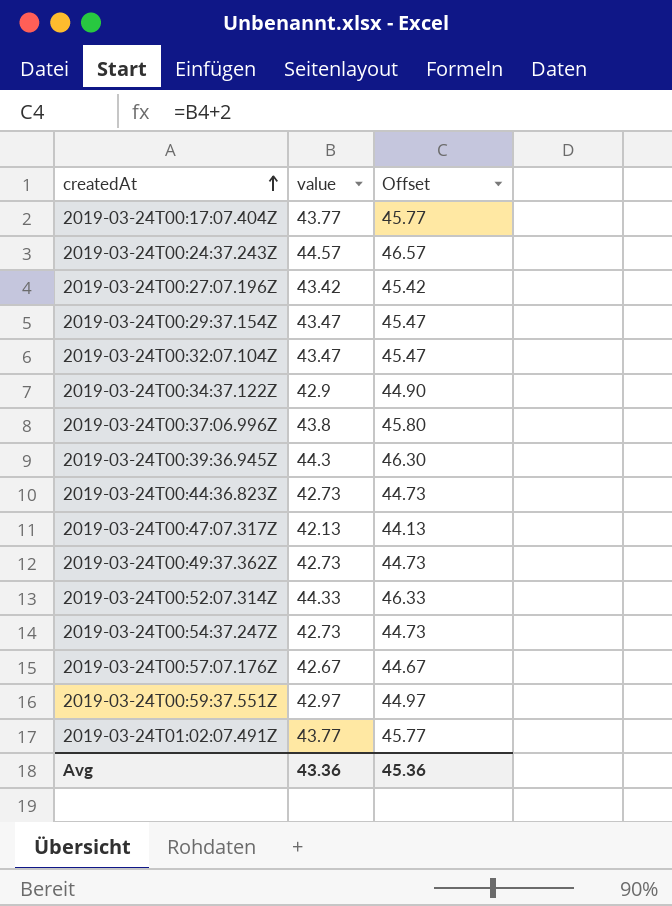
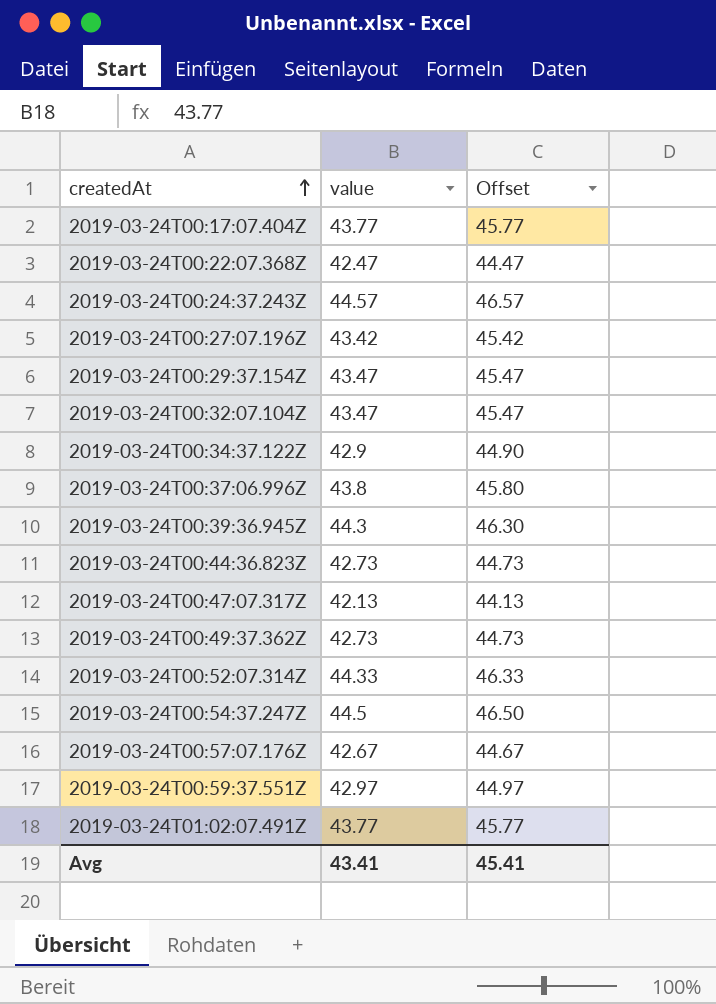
row 2019-03-24T00:22:07.368Z: none -> 42.47 | 44.47
2019-03-24T00:54:37.247Z | value: 42.73 -> 44.5
2019-03-24T00:54:37.247Z | Offset: 44.73 -> 46.50
Avg | value: 43.36 -> 43.41
Avg | Offset: 45.36 -> 45.41

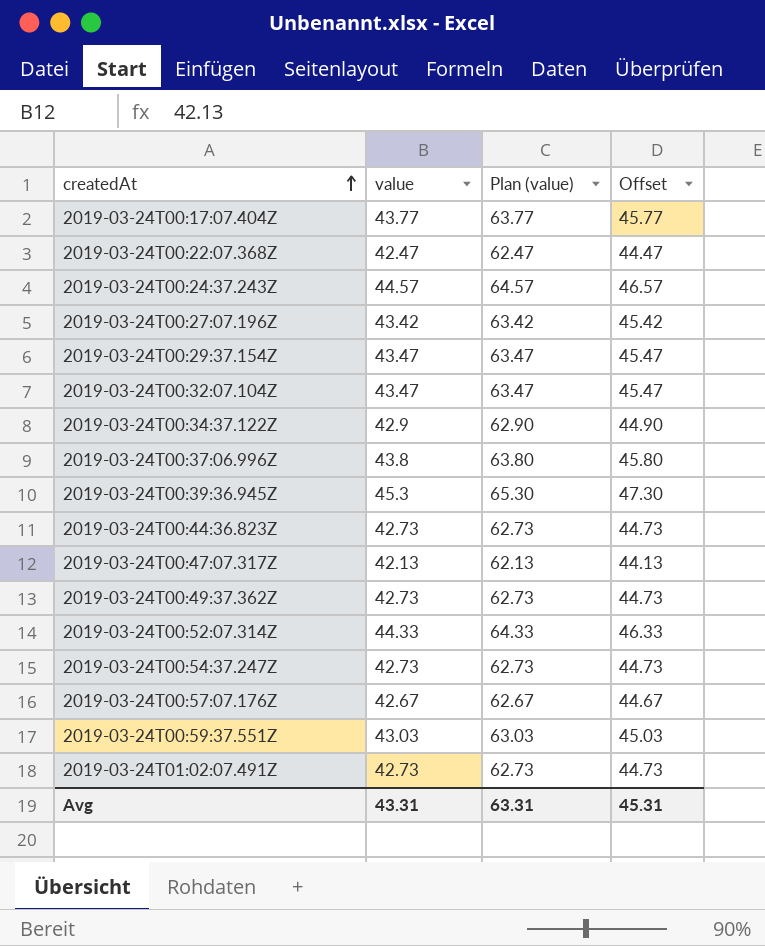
column Plan (value) | formula: none -> [value] + 20
2019-03-24T00:39:36.945Z | value: 44.3 -> 45.3
2019-03-24T00:39:36.945Z | Offset: 46.30 -> 47.30
2019-03-24T00:54:37.247Z | value: 44.5 -> 42.73
2019-03-24T00:54:37.247Z | Offset: 46.50 -> 44.73
2019-03-24T00:59:37.551Z | value: 42.97 -> 43.03
2019-03-24T00:59:37.551Z | Offset: 44.97 -> 45.03
2019-03-24T01:02:07.491Z | value: 43.77 -> 42.73
2019-03-24T01:02:07.491Z | Offset: 45.77 -> 44.73
Avg | value: 43.41 -> 43.31
Avg | Offset: 45.41 -> 45.31

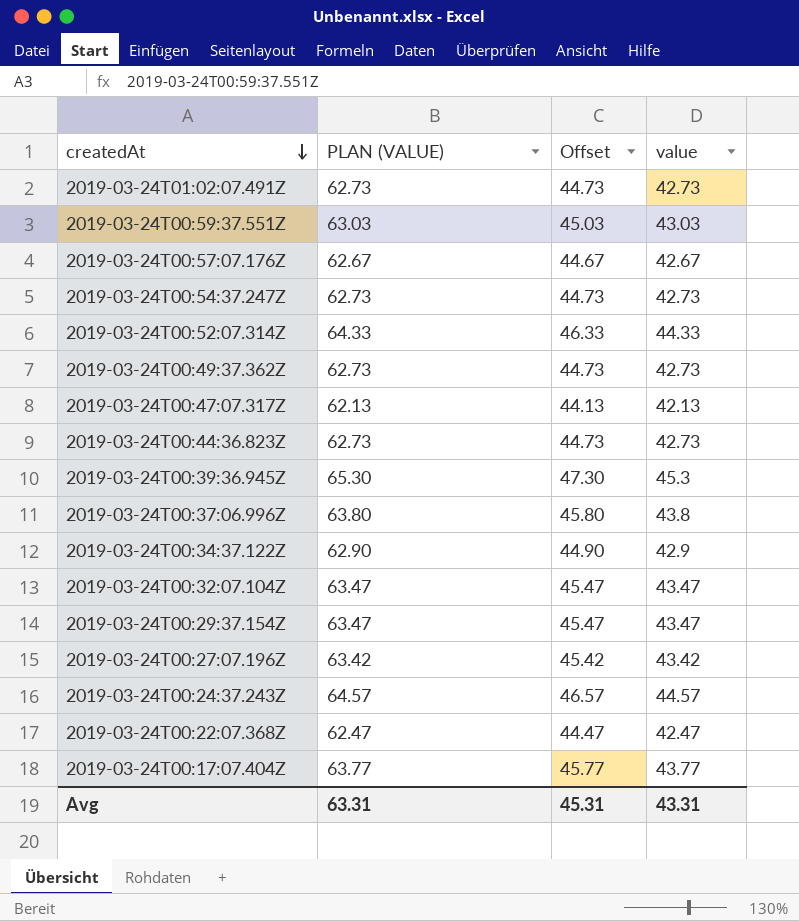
row order: createdAt ascending -> createdAt descending
column name: Plan (value) -> PLAN (VALUE)
column value | position: 2 -> 4

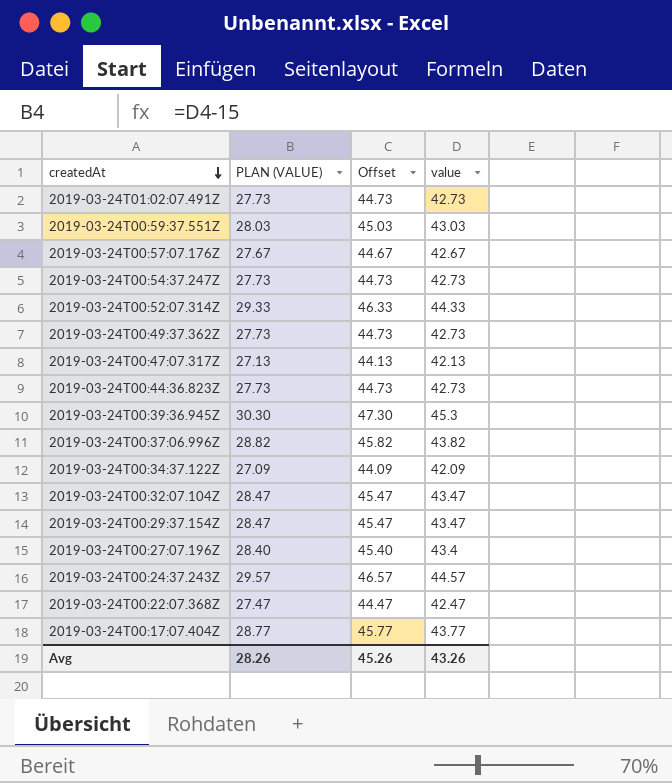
column PLAN (VALUE) | formula: [value] + 20 -> [value] - 15
2019-03-24T00:37:06.996Z | Offset: 45.80 -> 45.82
2019-03-24T00:37:06.996Z | value: 43.8 -> 43.82
2019-03-24T00:34:37.122Z | Offset: 44.90 -> 44.09
2019-03-24T00:34:37.122Z | value: 42.9 -> 42.09
2019-03-24T00:27:07.196Z | Offset: 45.42 -> 45.40
2019-03-24T00:27:07.196Z | value: 43.42 -> 43.4
Avg | PLAN (VALUE): 63.31 -> 28.26
Avg | Offset: 45.31 -> 45.26
Avg | value: 43.31 -> 43.26

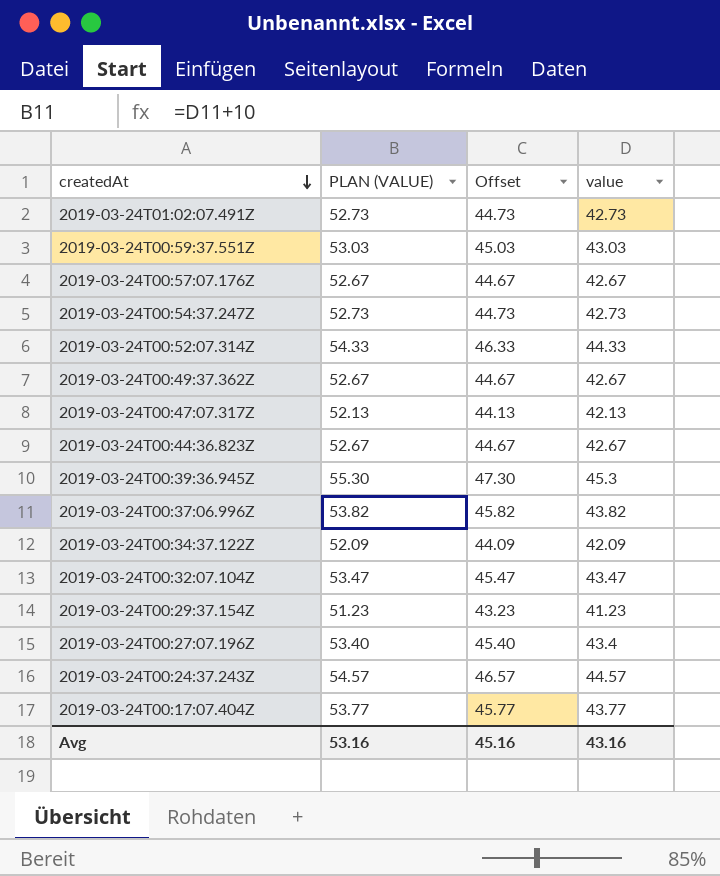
column PLAN (VALUE) | formula: [value] - 15 -> [value] + 10
row 2019-03-24T00:22:07.368Z: 27.47 | 44.47 | 42.47 -> none
2019-03-24T00:49:37.362Z | Offset: 44.73 -> 44.67
2019-03-24T00:49:37.362Z | value: 42.73 -> 42.67
2019-03-24T00:44:36.823Z | Offset: 44.73 -> 44.67
2019-03-24T00:44:36.823Z | value: 42.73 -> 42.67
2019-03-24T00:29:37.154Z | Offset: 45.47 -> 43.23
2019-03-24T00:29:37.154Z | value: 43.47 -> 41.23
Avg | PLAN (VALUE): 28.26 -> 53.16
Avg | Offset: 45.26 -> 45.16
Avg | value: 43.26 -> 43.16

